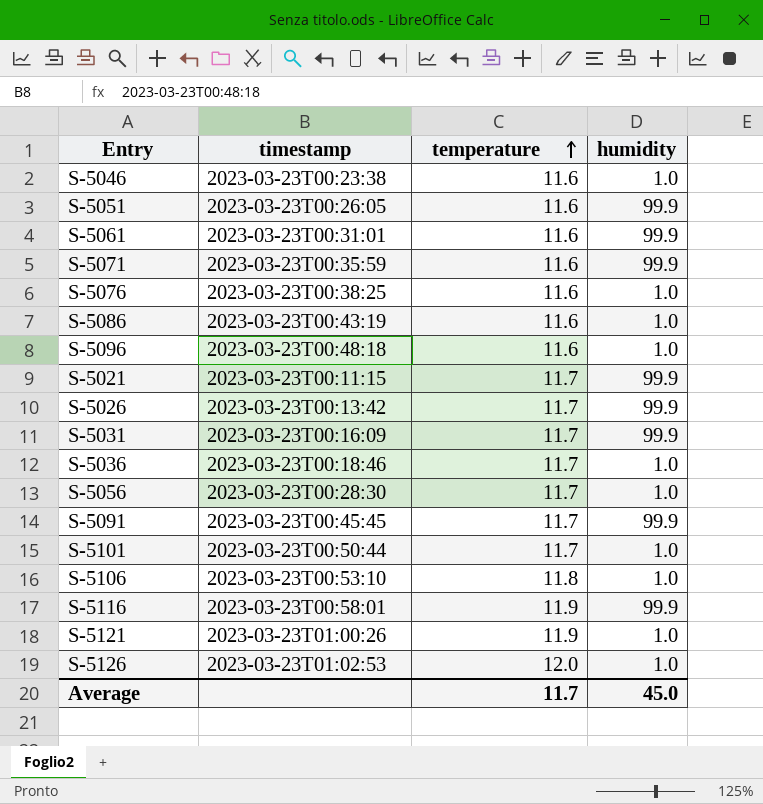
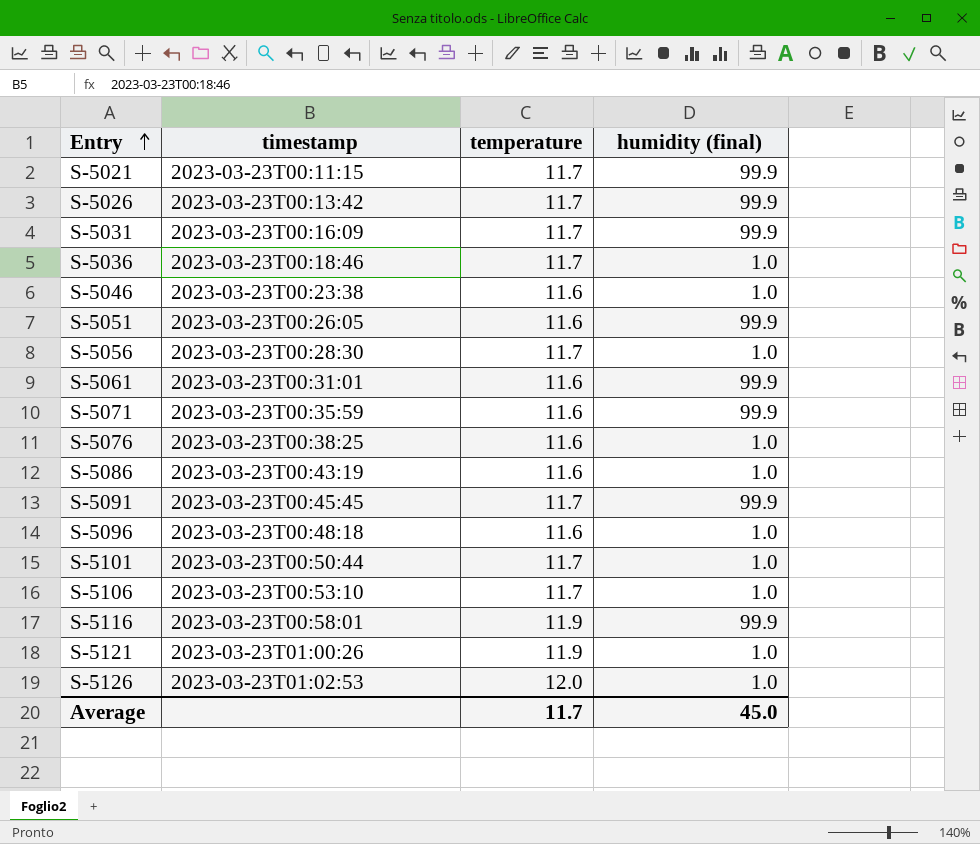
row order: temperature ascending -> Entry ascending
column name: humidity -> humidity (final)
S-5106 | temperature: 11.8 -> 11.7

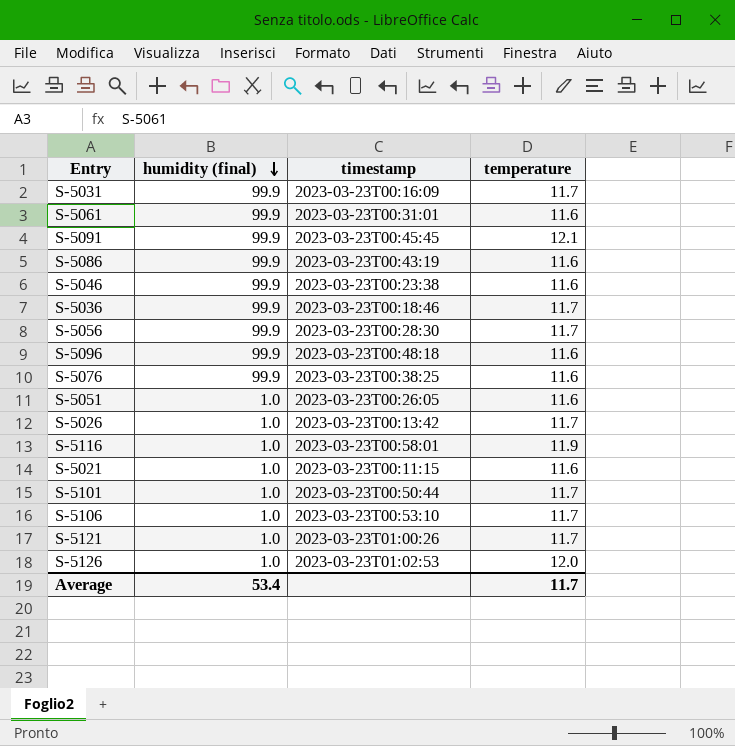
row order: Entry ascending -> humidity (final) descending
column humidity (final) | position: 4 -> 2
row S-5071: 2023-03-23T00:35:59 | 11.6 | 99.9 -> none
S-5091 | temperature: 11.7 -> 12.1
S-5086 | humidity (final): 1.0 -> 99.9
S-5046 | humidity (final): 1.0 -> 99.9
S-5036 | humidity (final): 1.0 -> 99.9
S-5056 | humidity (final): 1.0 -> 99.9
S-5096 | humidity (final): 1.0 -> 99.9
S-5076 | humidity (final): 1.0 -> 99.9
S-5051 | humidity (final): 99.9 -> 1.0
S-5026 | humidity (final): 99.9 -> 1.0
S-5116 | humidity (final): 99.9 -> 1.0
S-5021 | humidity (final): 99.9 -> 1.0
S-5021 | temperature: 11.7 -> 11.6
S-5121 | temperature: 11.9 -> 11.7
Average | humidity (final): 45.0 -> 53.4

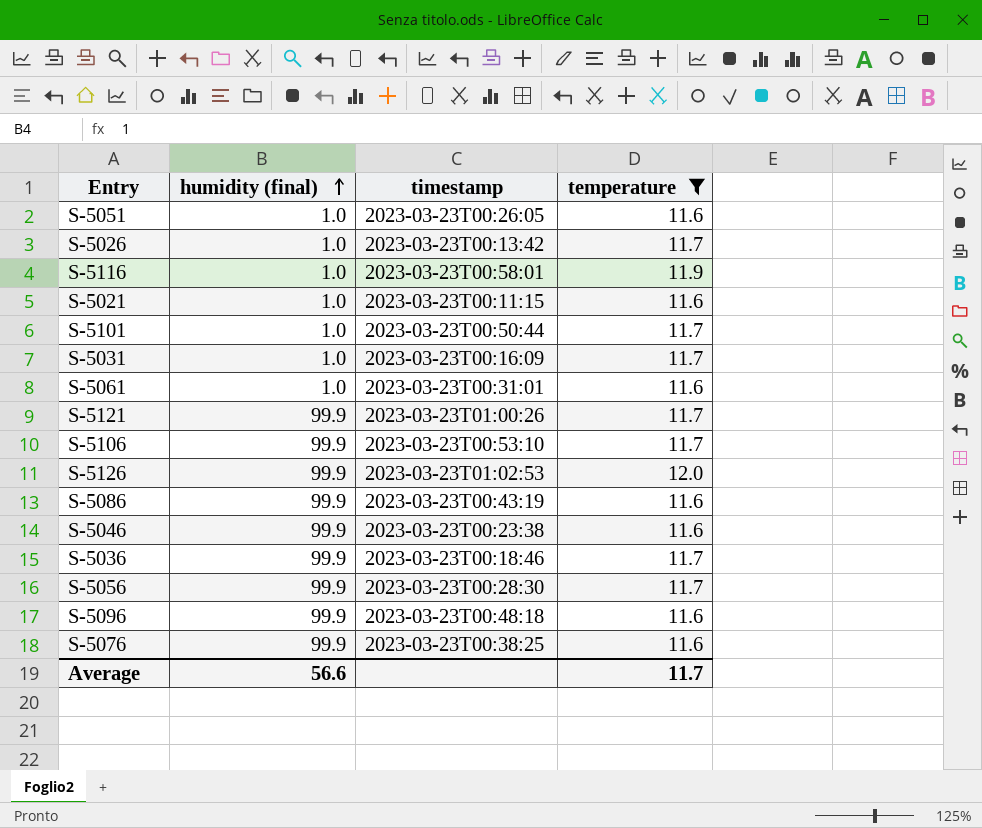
filter: none -> temperature != 12.1
row order: humidity (final) descending -> humidity (final) ascending
S-5031 | humidity (final): 99.9 -> 1.0
S-5061 | humidity (final): 99.9 -> 1.0
S-5121 | humidity (final): 1.0 -> 99.9
S-5106 | humidity (final): 1.0 -> 99.9
S-5126 | humidity (final): 1.0 -> 99.9
Average | humidity (final): 53.4 -> 56.6

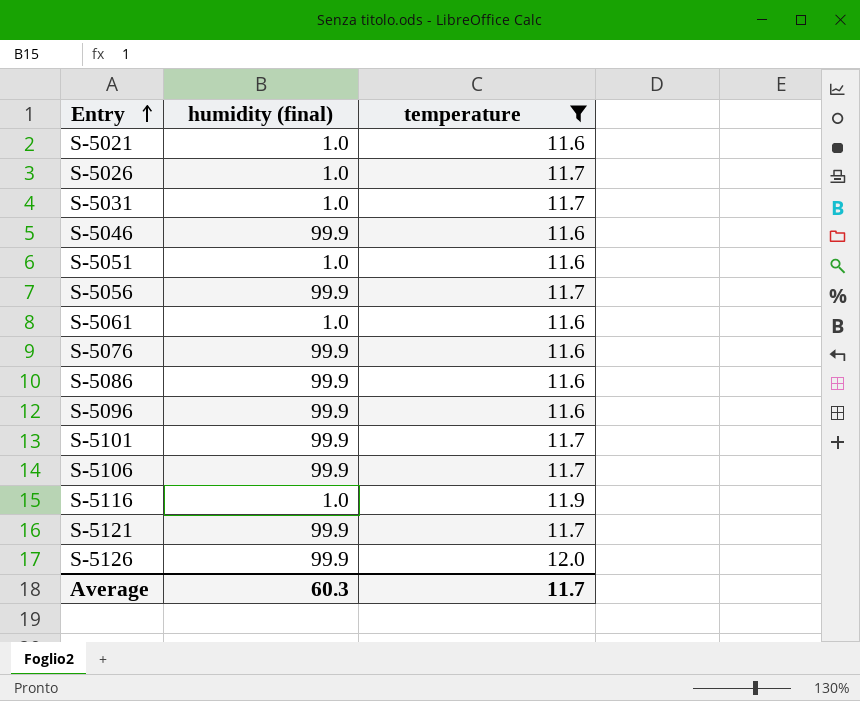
row order: humidity (final) ascending -> Entry ascending
column timestamp | position: 3 -> none
row S-5036: 99.9 | 2023-03-23T00:18:46 | 11.7 -> none
S-5101 | humidity (final): 1.0 -> 99.9
Average | humidity (final): 56.6 -> 60.3

